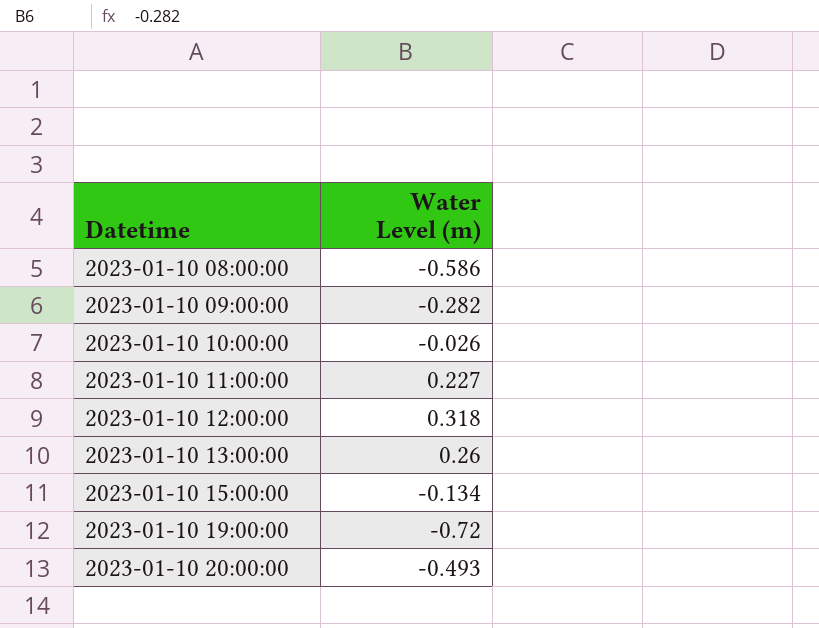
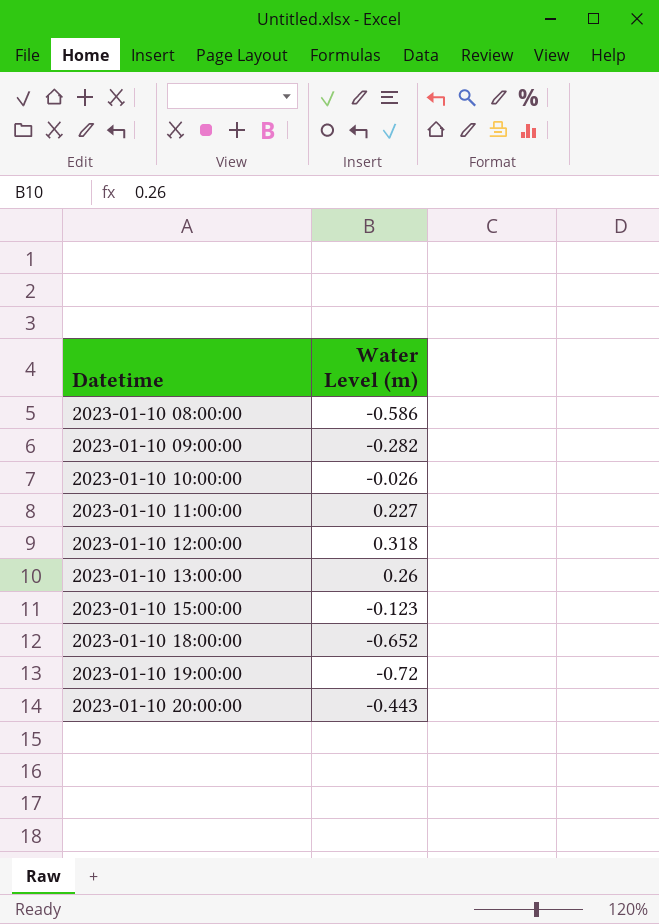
2023-01-10 15:00:00 | Water Level (m): -0.134 -> -0.123
row 2023-01-10 18:00:00: none -> -0.652
2023-01-10 20:00:00 | Water Level (m): -0.493 -> -0.443

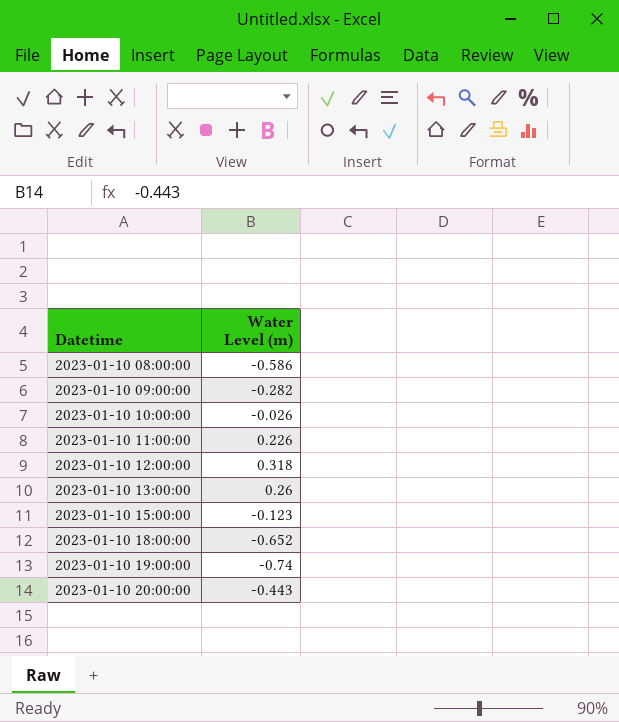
2023-01-10 11:00:00 | Water Level (m): 0.227 -> 0.226
2023-01-10 19:00:00 | Water Level (m): -0.72 -> -0.74

